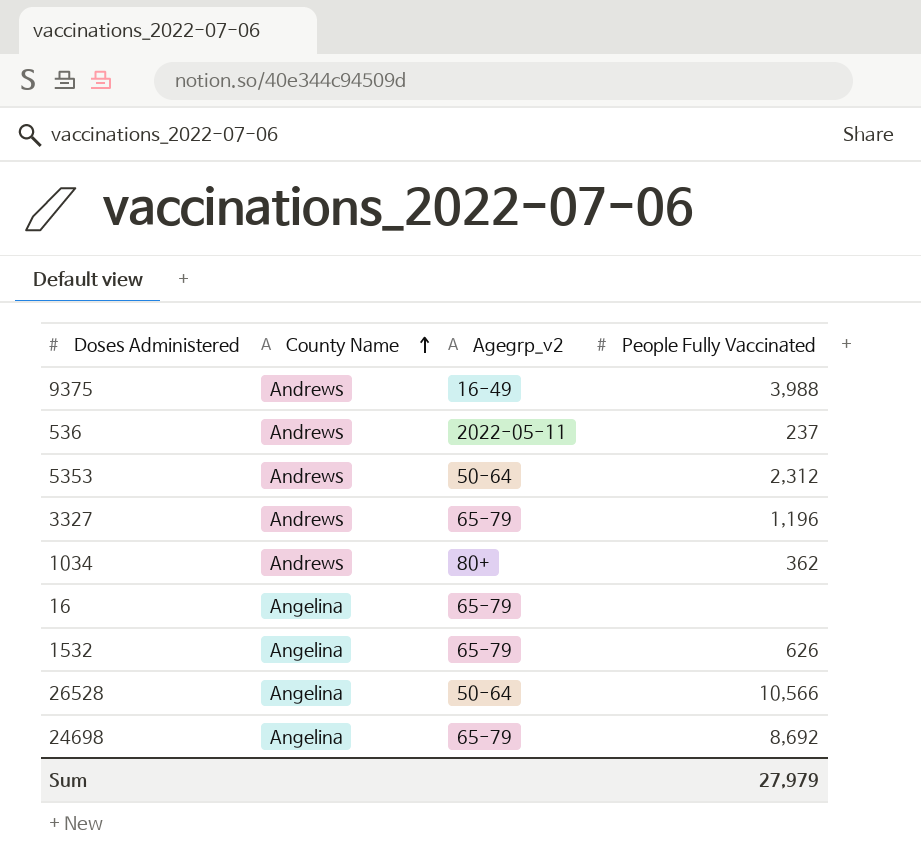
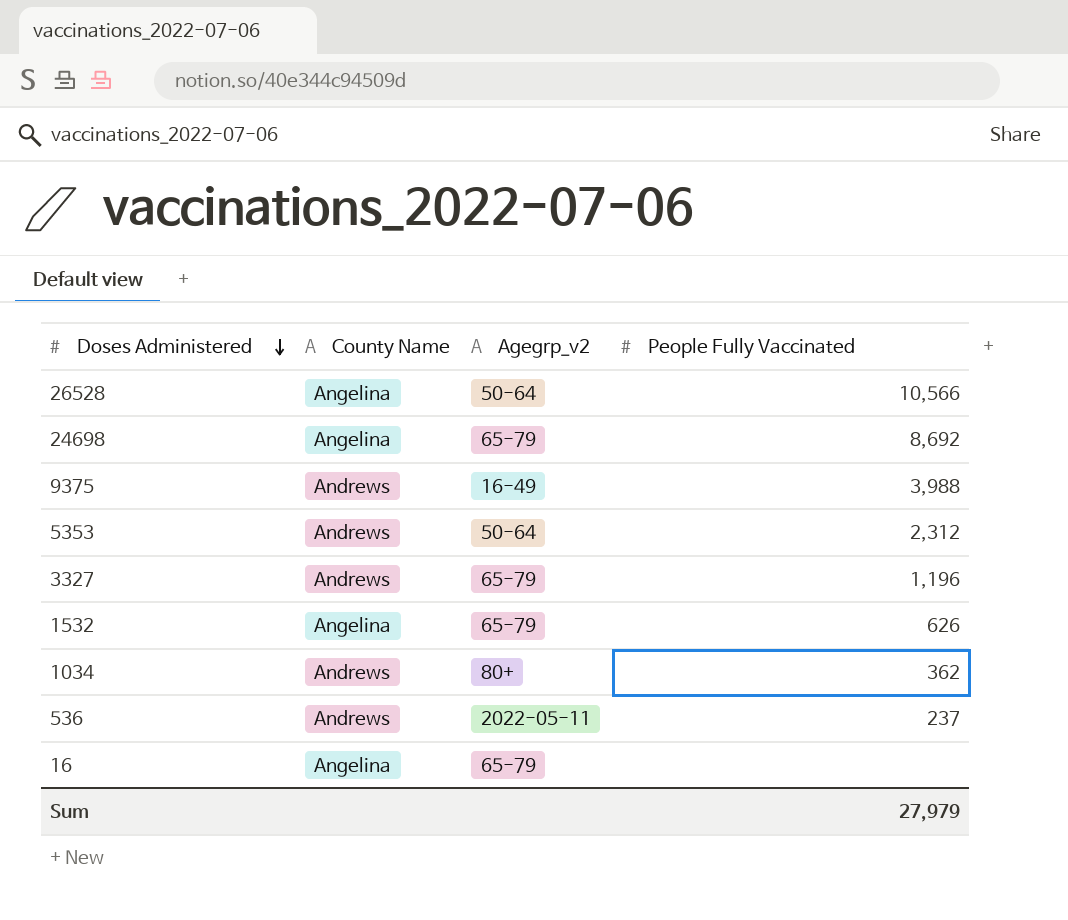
row order: County Name ascending -> Doses Administered descending

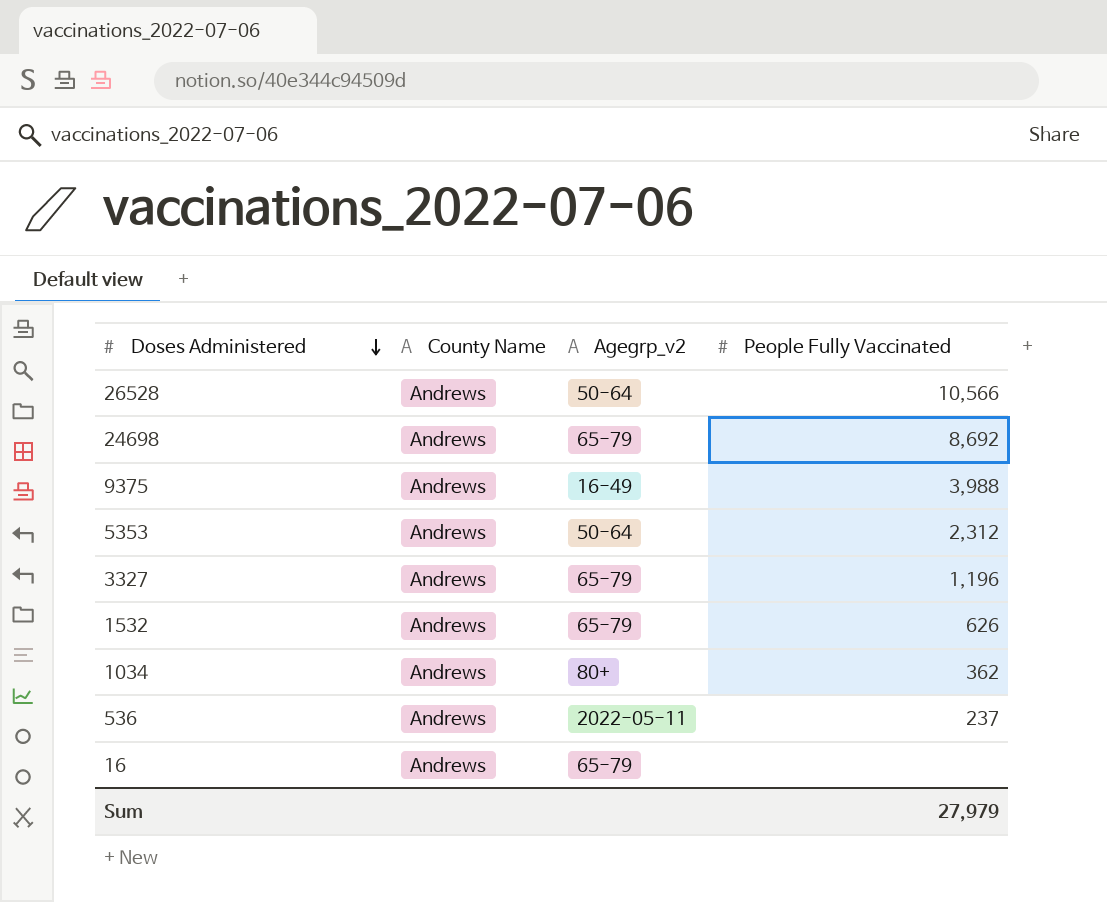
26528 | County Name: Angelina -> Andrews
24698 | County Name: Angelina -> Andrews
1532 | County Name: Angelina -> Andrews
16 | County Name: Angelina -> Andrews

